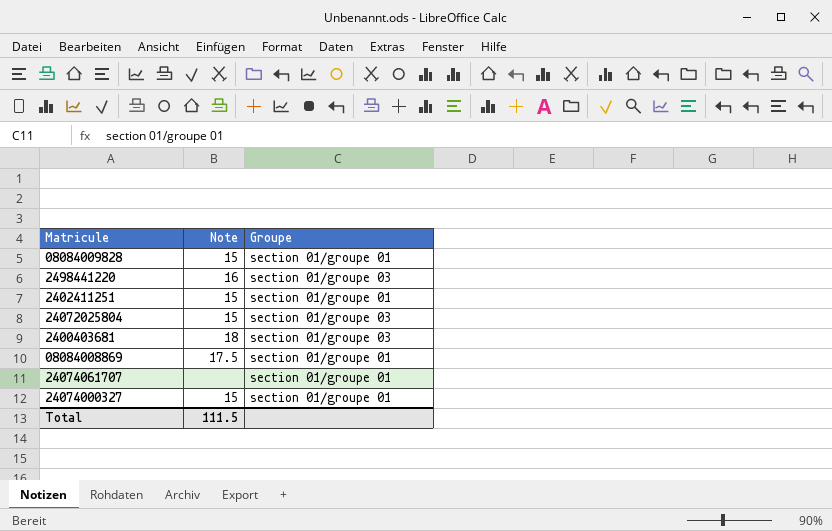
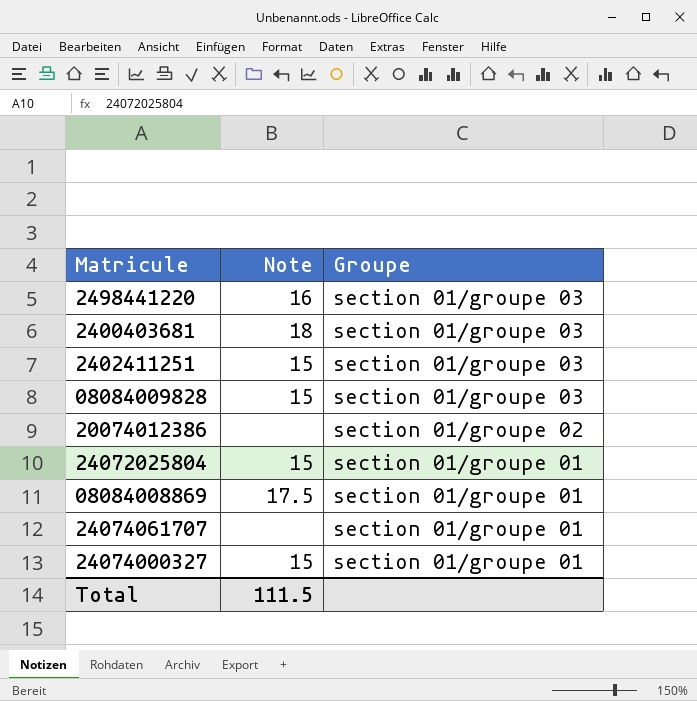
row order: none -> Groupe descending
2402411251 | Groupe: section 01/groupe 01 -> section 01/groupe 03
08084009828 | Groupe: section 01/groupe 01 -> section 01/groupe 03
row 20074012386: none -> none | section 01/groupe 02
24072025804 | Groupe: section 01/groupe 03 -> section 01/groupe 01

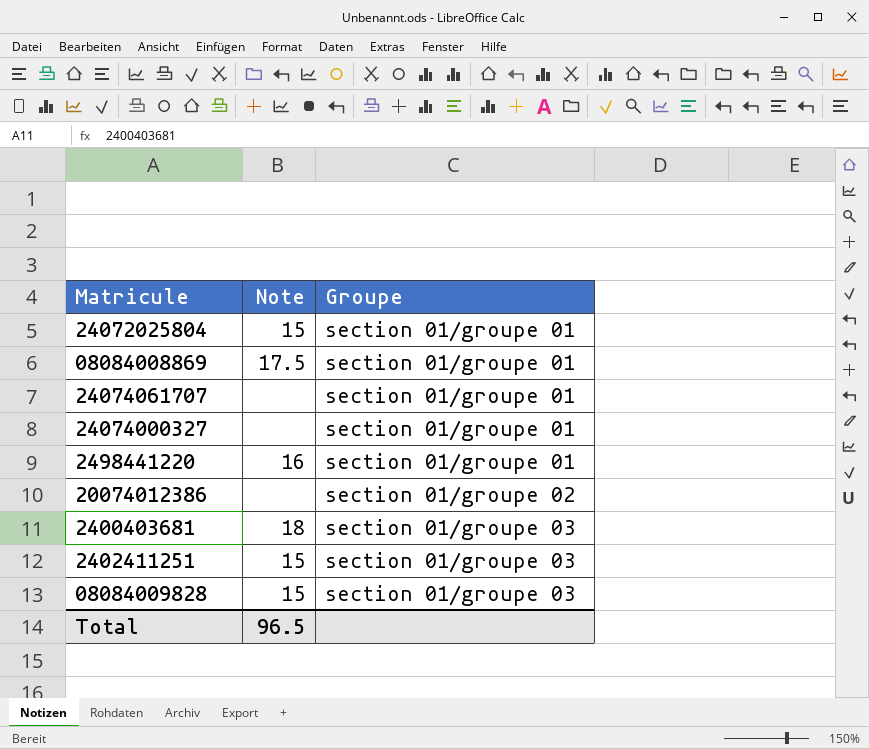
row order: Groupe descending -> Groupe ascending
24074000327 | Note: 15 -> none
2498441220 | Groupe: section 01/groupe 03 -> section 01/groupe 01
Total | Note: 111.5 -> 96.5

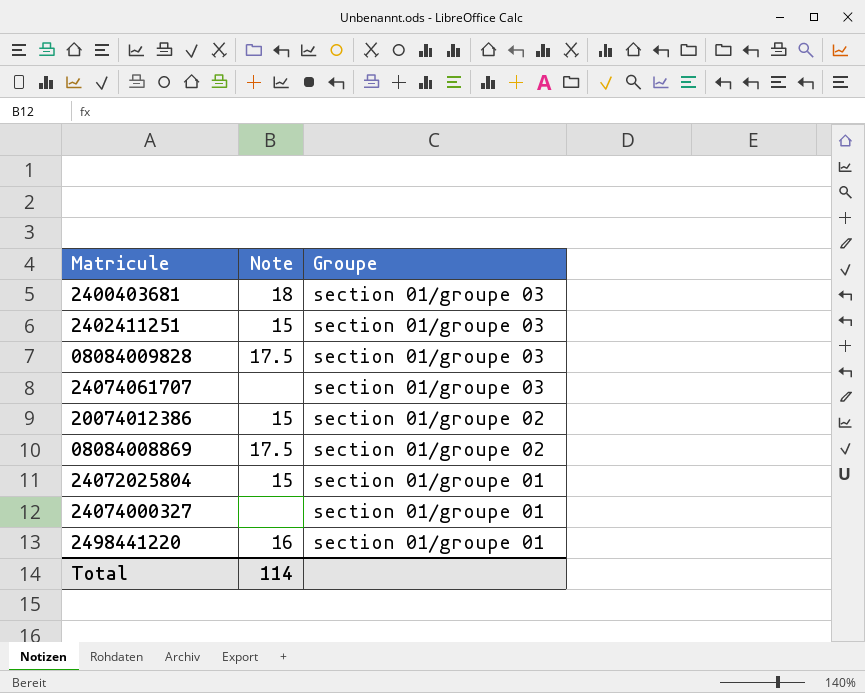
row order: Groupe ascending -> Groupe descending
08084009828 | Note: 15 -> 17.5
24074061707 | Groupe: section 01/groupe 01 -> section 01/groupe 03
20074012386 | Note: none -> 15
08084008869 | Groupe: section 01/groupe 01 -> section 01/groupe 02
Total | Note: 96.5 -> 114

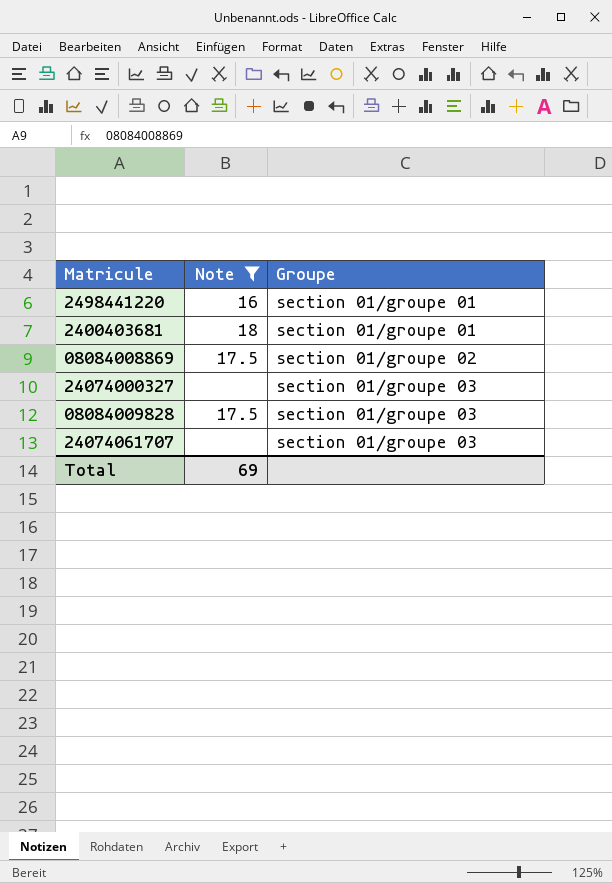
filter: none -> Note != 15
row order: Groupe descending -> Groupe ascending
2400403681 | Groupe: section 01/groupe 03 -> section 01/groupe 01
24074000327 | Groupe: section 01/groupe 01 -> section 01/groupe 03
Total | Note: 114 -> 69

